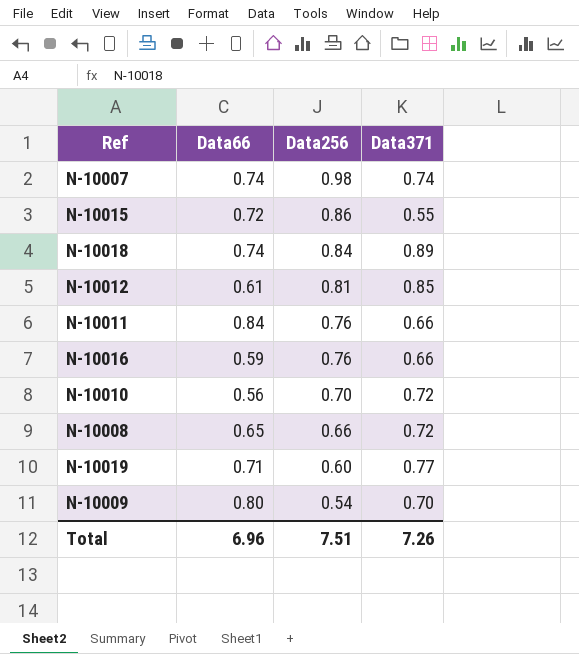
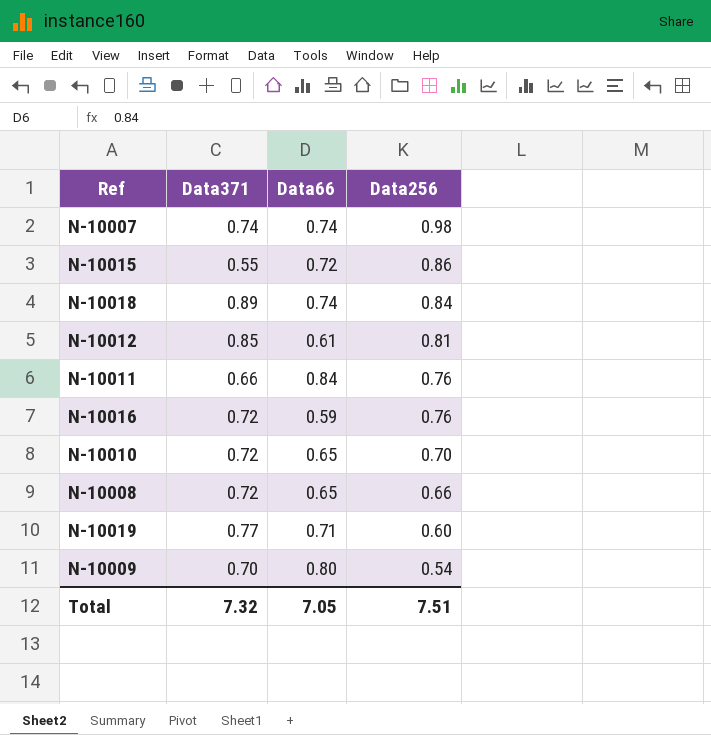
column Data371 | position: 4 -> 2
N-10016 | Data371: 0.66 -> 0.72
N-10010 | Data66: 0.56 -> 0.65
Total | Data371: 7.26 -> 7.32
Total | Data66: 6.96 -> 7.05

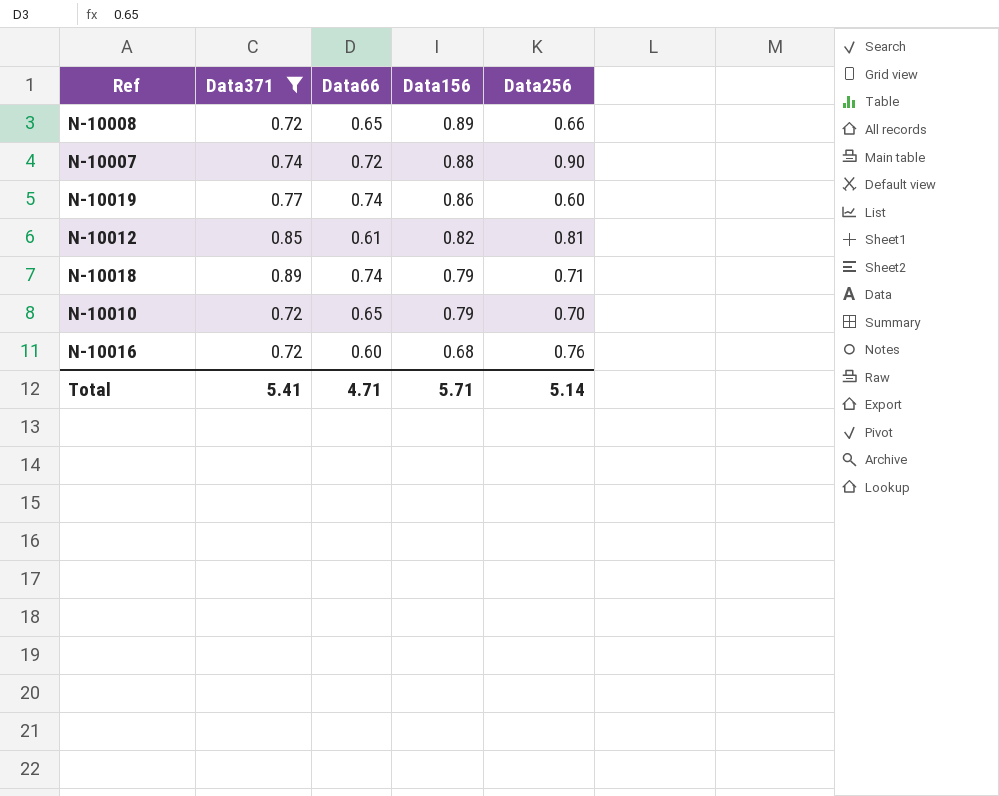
filter: none -> Data371 >= 0.72
row order: Data256 descending -> Data156 descending
column Data156 | position: none -> 4
N-10007 | Data66: 0.74 -> 0.72
N-10007 | Data256: 0.98 -> 0.90
N-10019 | Data66: 0.71 -> 0.74
N-10018 | Data256: 0.84 -> 0.71
N-10016 | Data66: 0.59 -> 0.60
Total | Data371: 7.32 -> 5.41
Total | Data66: 7.05 -> 4.71
Total | Data256: 7.51 -> 5.14

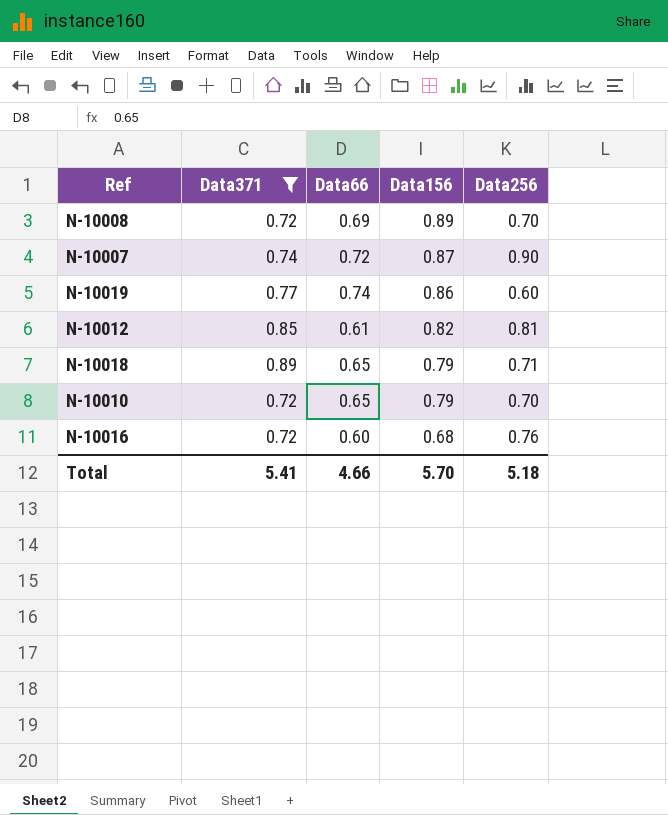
N-10008 | Data66: 0.65 -> 0.69
N-10008 | Data256: 0.66 -> 0.70
N-10007 | Data156: 0.88 -> 0.87
N-10018 | Data66: 0.74 -> 0.65
Total | Data66: 4.71 -> 4.66
Total | Data156: 5.71 -> 5.70
Total | Data256: 5.14 -> 5.18

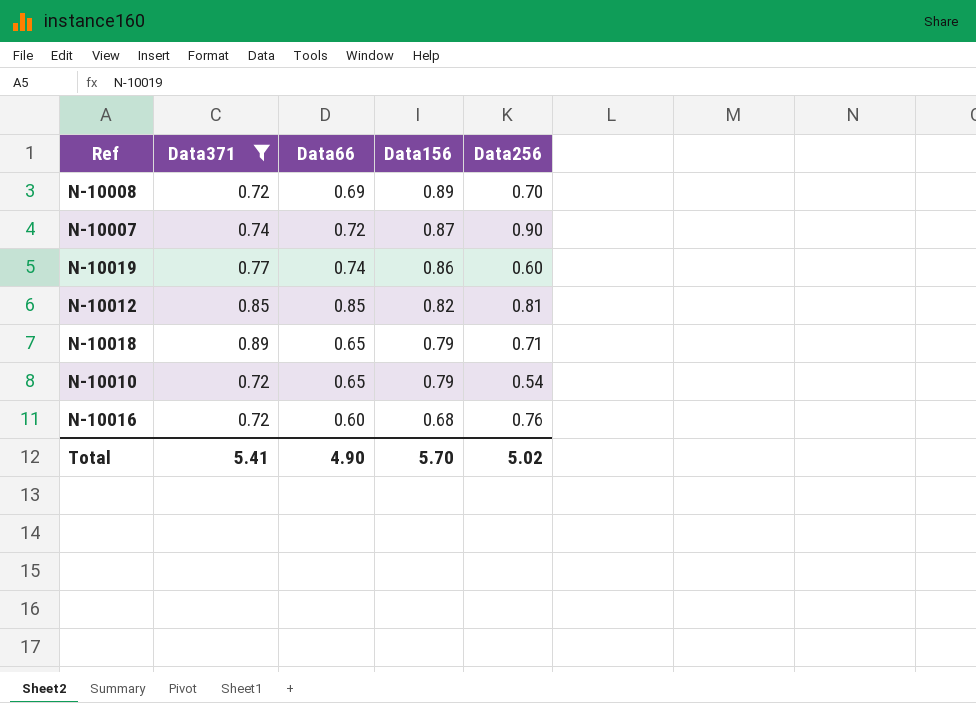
N-10012 | Data66: 0.61 -> 0.85
N-10010 | Data256: 0.70 -> 0.54
Total | Data66: 4.66 -> 4.90
Total | Data256: 5.18 -> 5.02

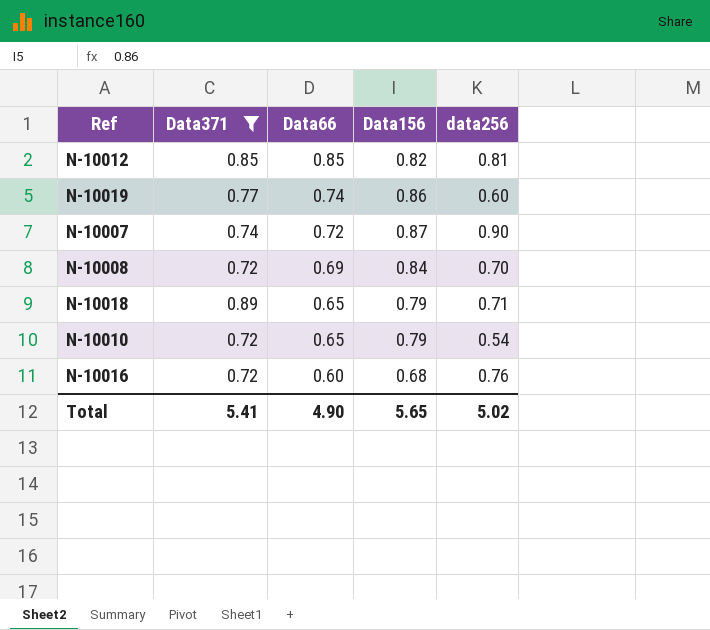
row order: Data156 descending -> Data66 descending
column name: Data256 -> data256
N-10008 | Data156: 0.89 -> 0.84
Total | Data156: 5.70 -> 5.65

